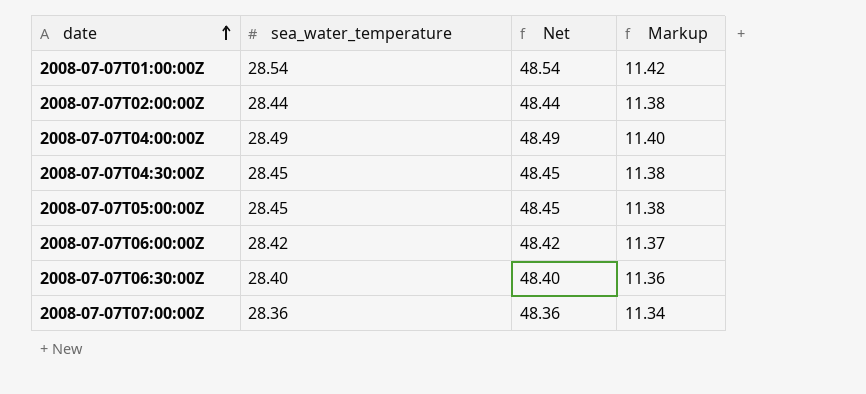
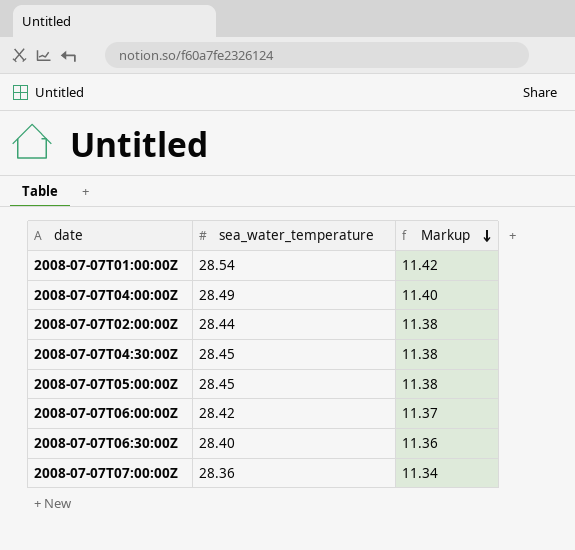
row order: date ascending -> Markup descending
column Net | formula: [sea_water_temperature] + 20 -> none

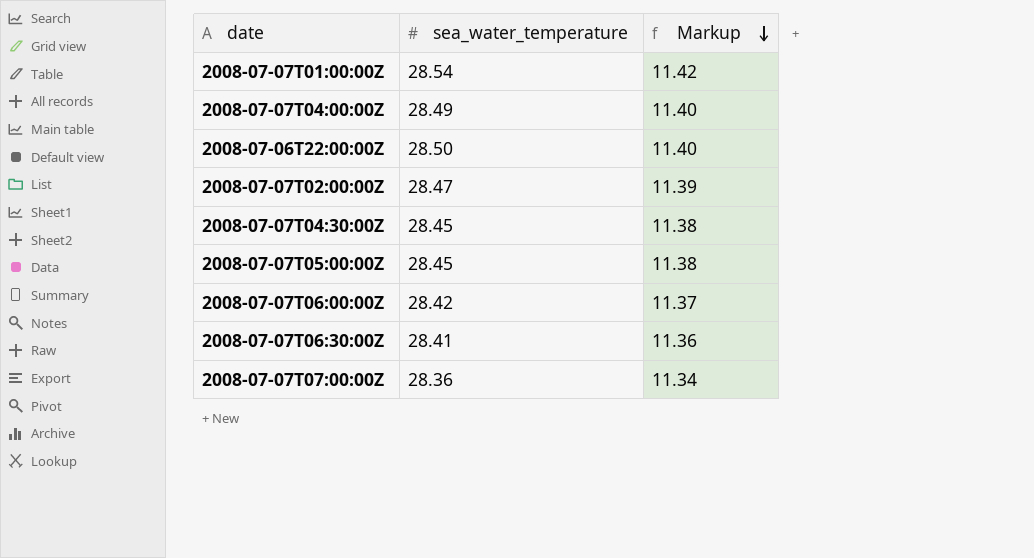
row 2008-07-06T22:00:00Z: none -> 28.50 | 11.40
2008-07-07T02:00:00Z | sea_water_temperature: 28.44 -> 28.47
2008-07-07T02:00:00Z | Markup: 11.38 -> 11.39
2008-07-07T06:30:00Z | sea_water_temperature: 28.40 -> 28.41

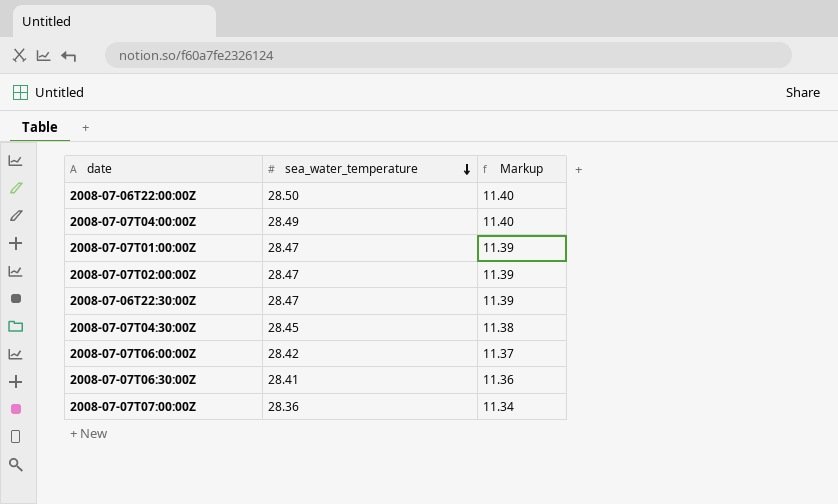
row order: Markup descending -> sea_water_temperature descending
row 2008-07-07T05:00:00Z: 28.45 | 11.38 -> none
2008-07-07T01:00:00Z | sea_water_temperature: 28.54 -> 28.47
2008-07-07T01:00:00Z | Markup: 11.42 -> 11.39
row 2008-07-06T22:30:00Z: none -> 28.47 | 11.39

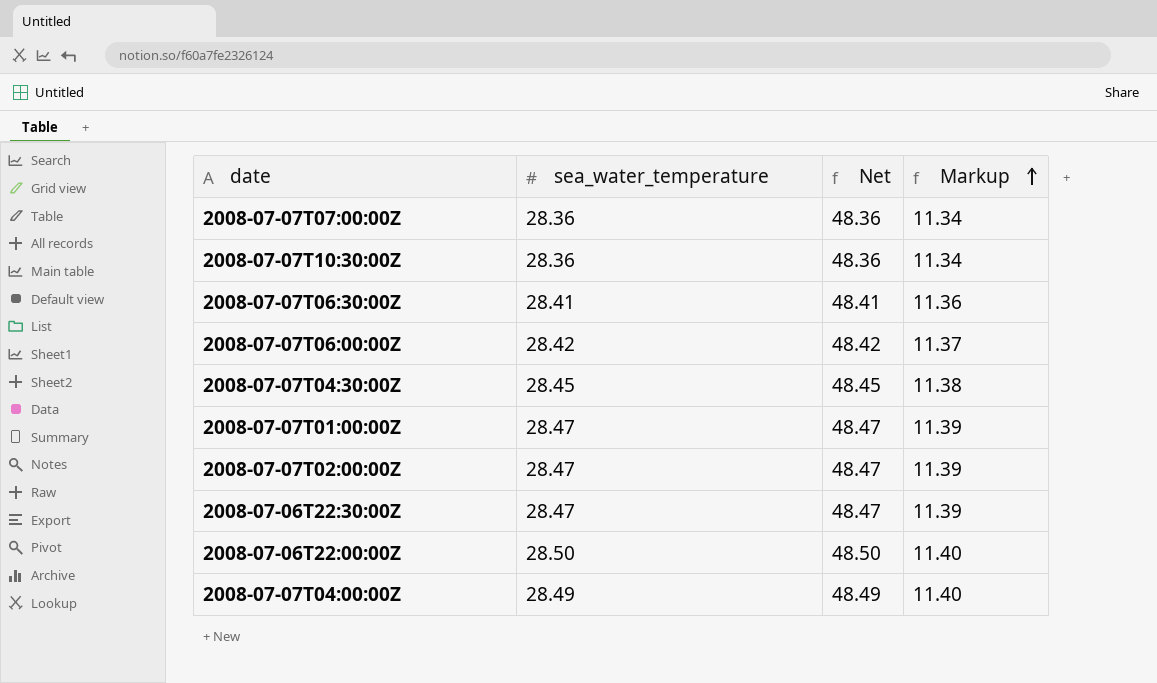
row order: sea_water_temperature descending -> Markup ascending
column Net | formula: none -> [sea_water_temperature] + 20
row 2008-07-07T10:30:00Z: none -> 28.36 | 48.36 | 11.34

